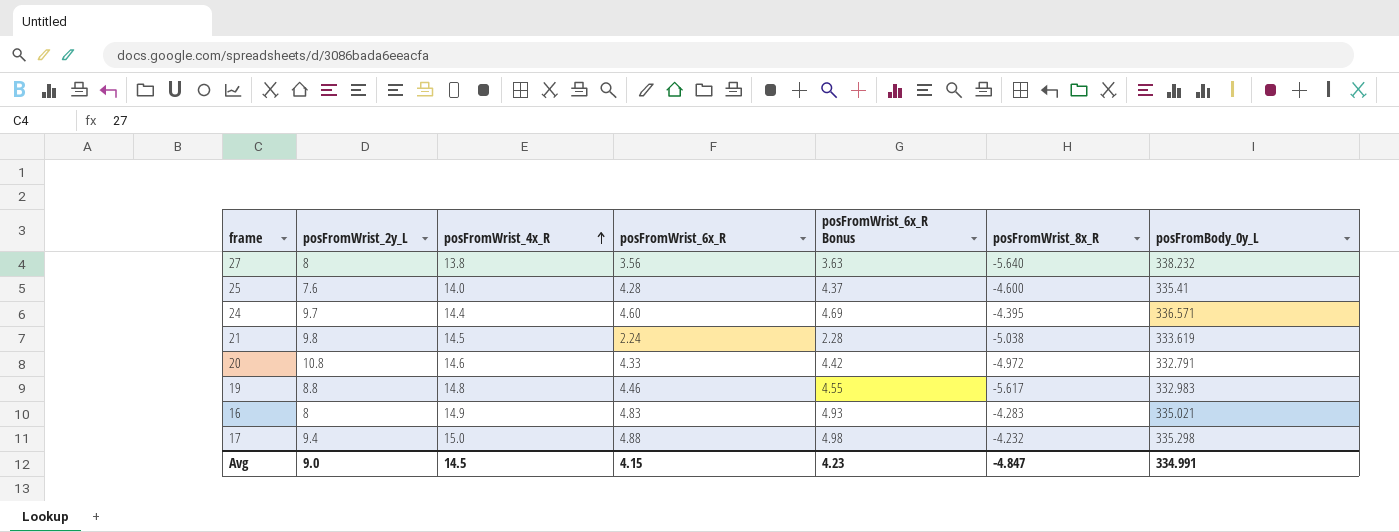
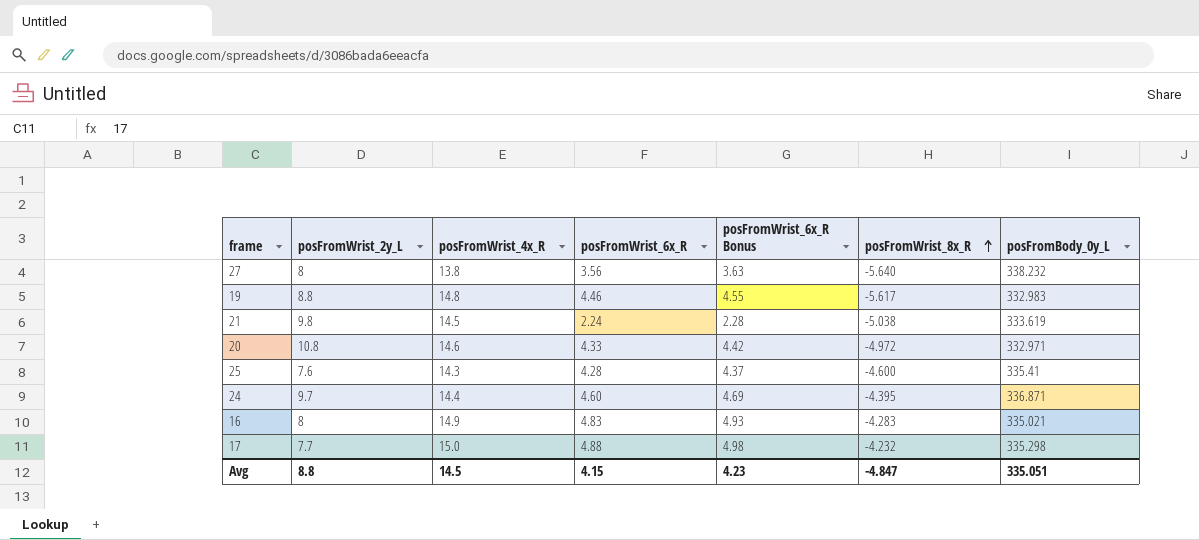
row order: posFromWrist_4x_R ascending -> posFromWrist_8x_R ascending
20 | posFromBody_0y_L: 332.791 -> 332.971
25 | posFromWrist_4x_R: 14.0 -> 14.3
24 | posFromBody_0y_L: 336.571 -> 336.871
17 | posFromWrist_2y_L: 9.4 -> 7.7
Avg | posFromWrist_2y_L: 9.0 -> 8.8
Avg | posFromBody_0y_L: 334.991 -> 335.051

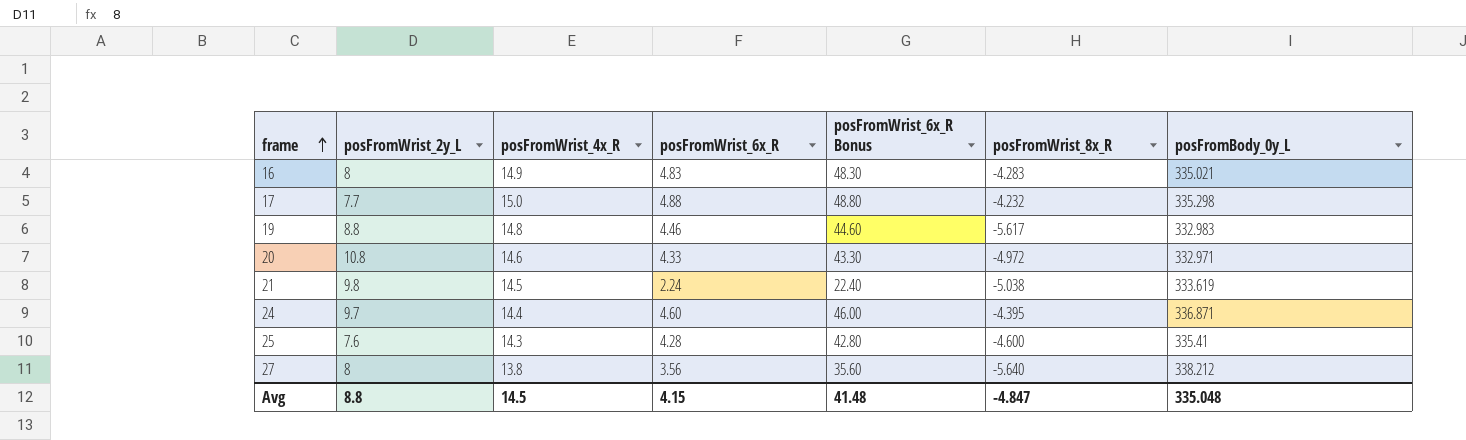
row order: posFromWrist_8x_R ascending -> frame ascending
column posFromWrist_6x_R Bonus | formula: [posFromWrist_6x_R] * 1.02 -> [posFromWrist_6x_R] * 10
27 | posFromBody_0y_L: 338.232 -> 338.212
Avg | posFromWrist_6x_R Bonus: 4.23 -> 41.48
Avg | posFromBody_0y_L: 335.051 -> 335.048

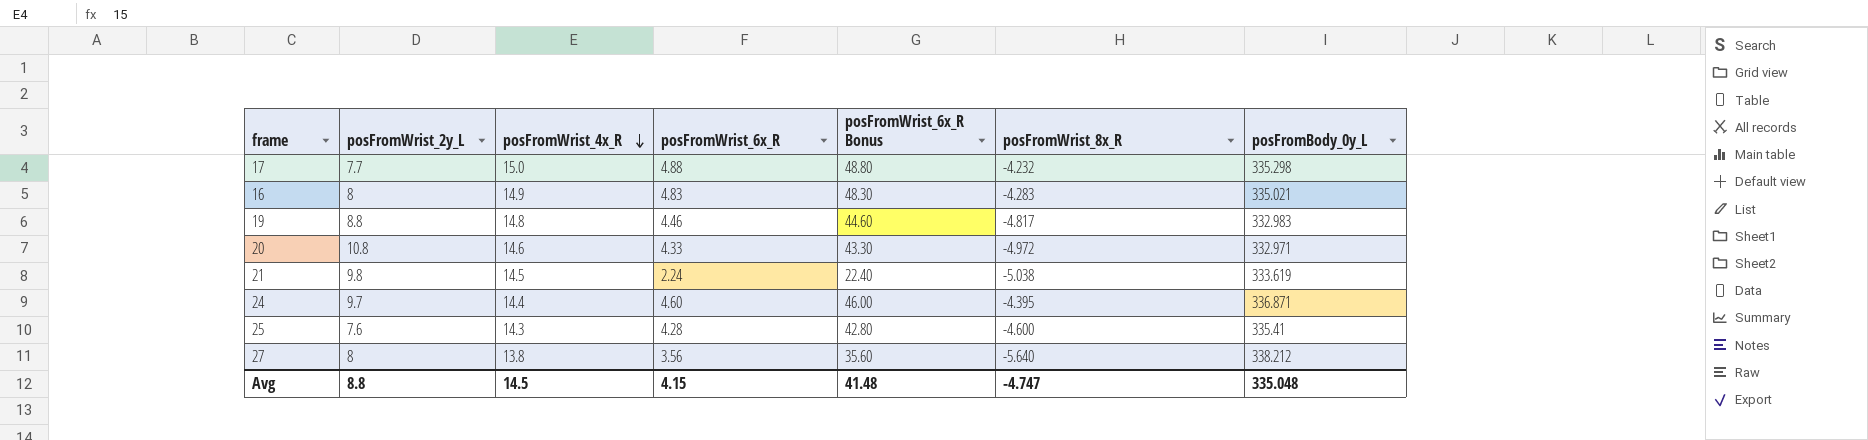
row order: frame ascending -> posFromWrist_4x_R descending
19 | posFromWrist_8x_R: -5.617 -> -4.817
Avg | posFromWrist_8x_R: -4.847 -> -4.747

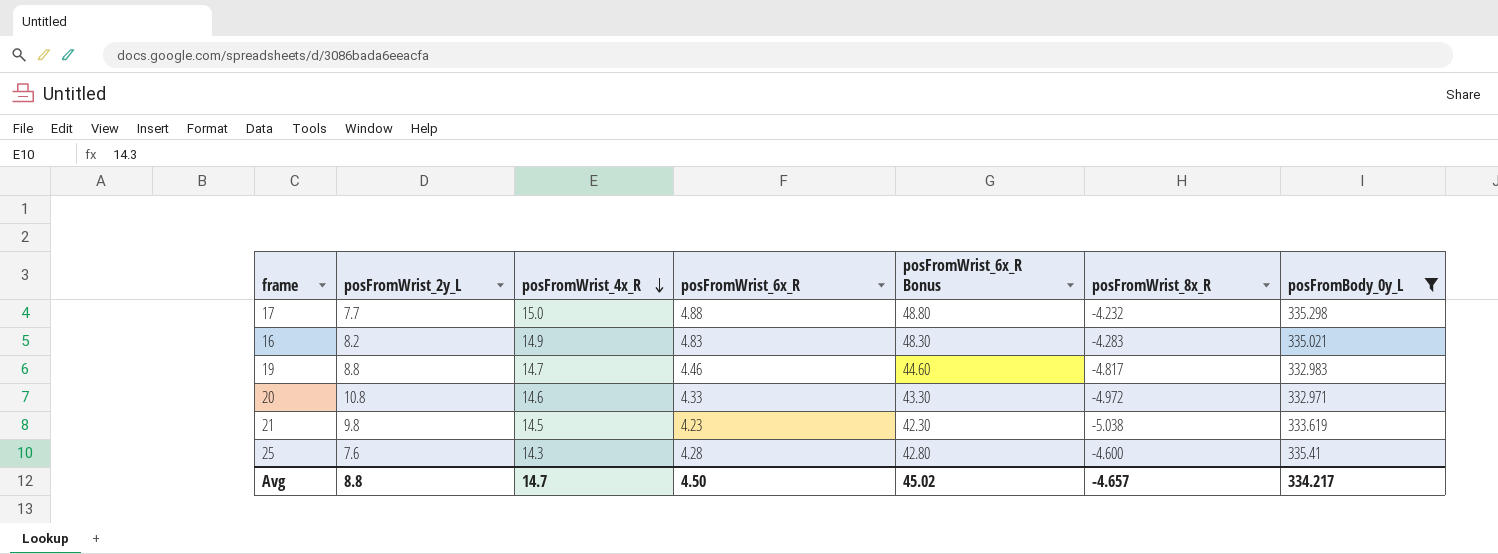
filter: none -> posFromBody_0y_L <= 335.41
16 | posFromWrist_2y_L: 8 -> 8.2
19 | posFromWrist_4x_R: 14.8 -> 14.7
21 | posFromWrist_6x_R: 2.24 -> 4.23
21 | posFromWrist_6x_R Bonus: 22.40 -> 42.30
Avg | posFromWrist_4x_R: 14.5 -> 14.7
Avg | posFromWrist_6x_R: 4.15 -> 4.50
Avg | posFromWrist_6x_R Bonus: 41.48 -> 45.02
Avg | posFromWrist_8x_R: -4.747 -> -4.657
Avg | posFromBody_0y_L: 335.048 -> 334.217

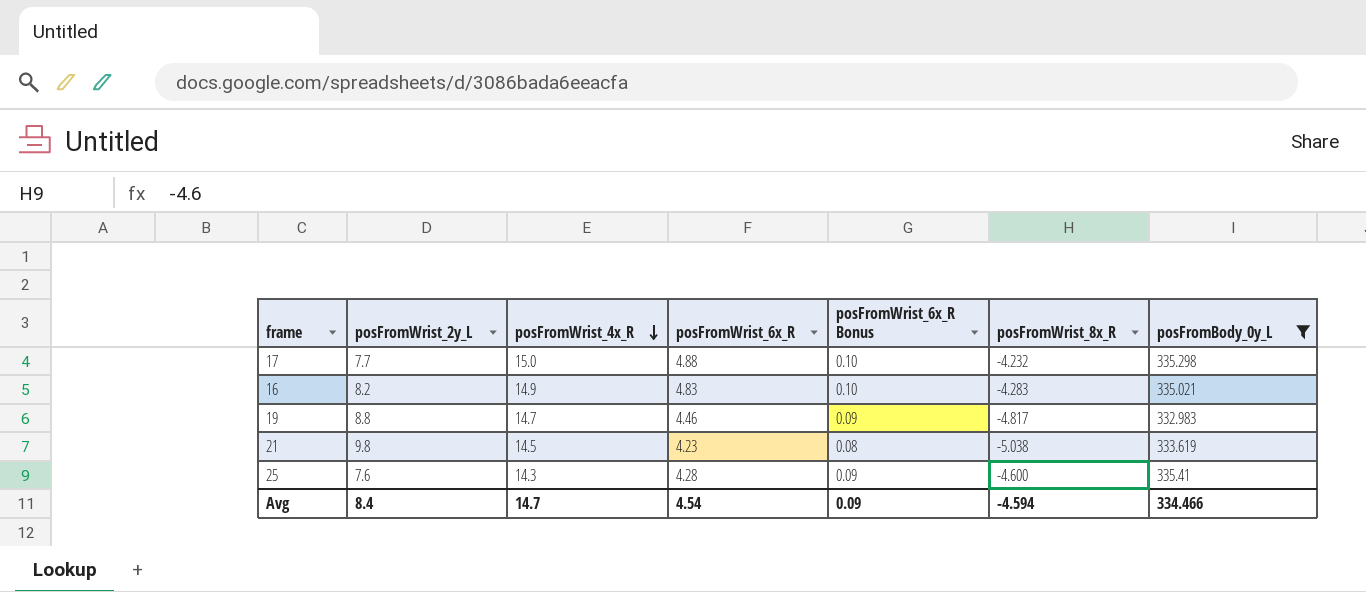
column posFromWrist_6x_R Bonus | formula: [posFromWrist_6x_R] * 10 -> [posFromWrist_6x_R] * 0.02
row 20: 10.8 | 14.6 | 4.33 | 43.30 | -4.972 | 332.971 -> none
Avg | posFromWrist_2y_L: 8.8 -> 8.4
Avg | posFromWrist_6x_R: 4.50 -> 4.54
Avg | posFromWrist_6x_R Bonus: 45.02 -> 0.09
Avg | posFromWrist_8x_R: -4.657 -> -4.594
Avg | posFromBody_0y_L: 334.217 -> 334.466

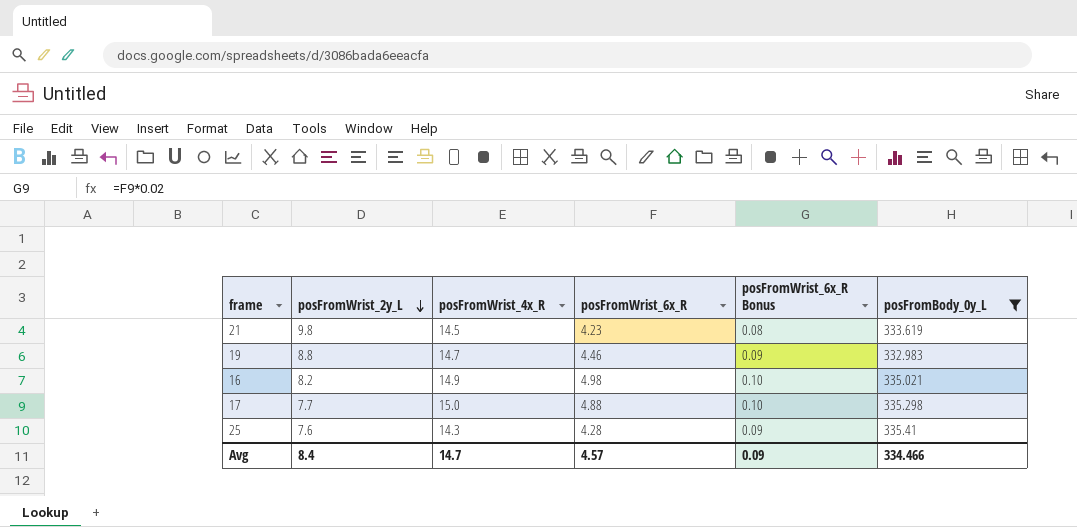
row order: posFromWrist_4x_R descending -> posFromWrist_2y_L descending
column posFromWrist_8x_R | position: 6 -> none
16 | posFromWrist_6x_R: 4.83 -> 4.98
Avg | posFromWrist_6x_R: 4.54 -> 4.57

